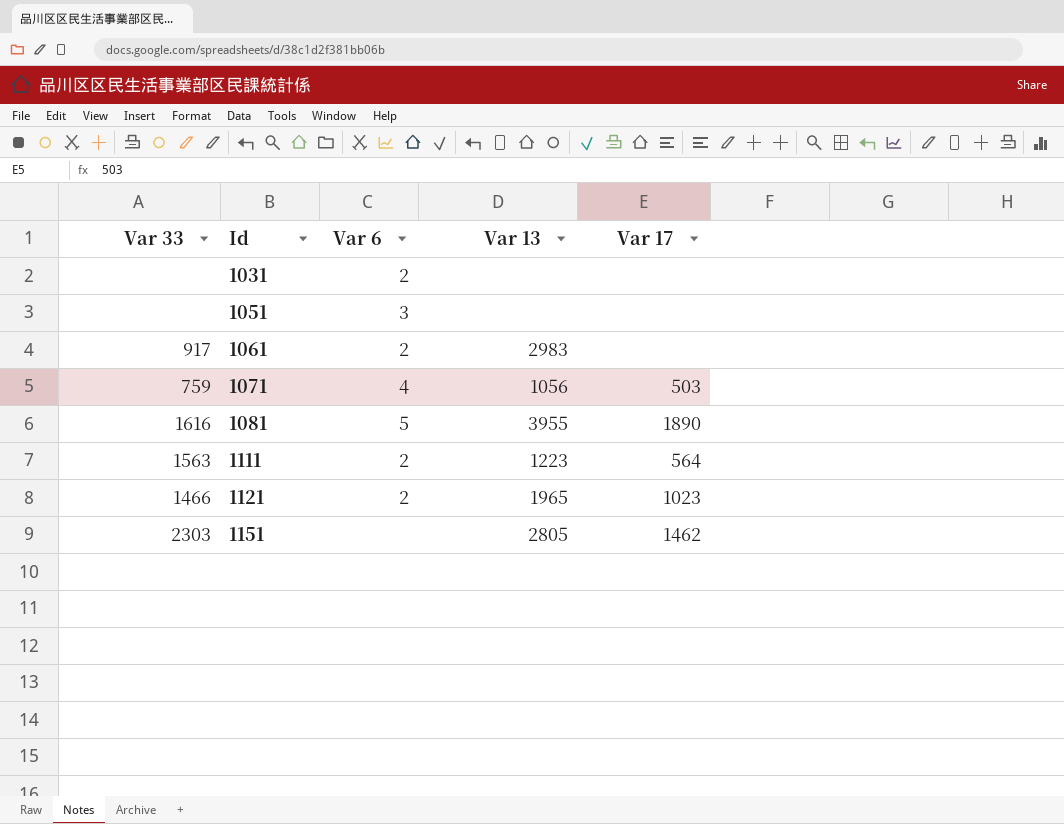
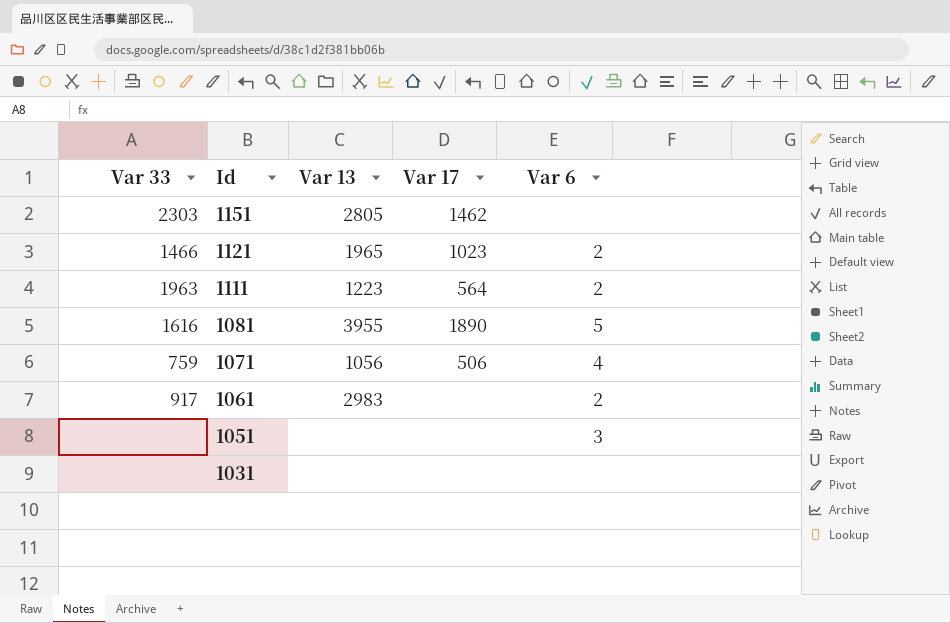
row order: Id ascending -> Id descending
column Var 6 | position: 3 -> 5
1111 | Var 33: 1563 -> 1963
1071 | Var 17: 503 -> 506
1031 | Var 6: 2 -> none

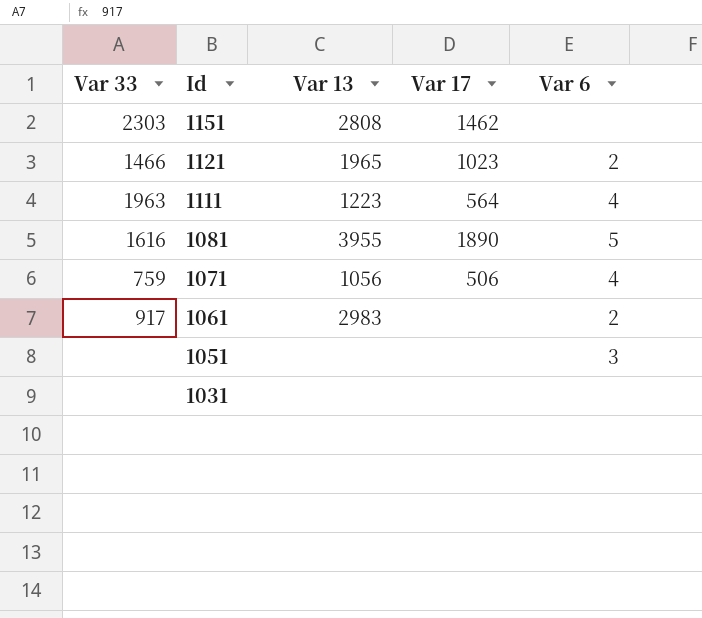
1151 | Var 13: 2805 -> 2808
1111 | Var 6: 2 -> 4

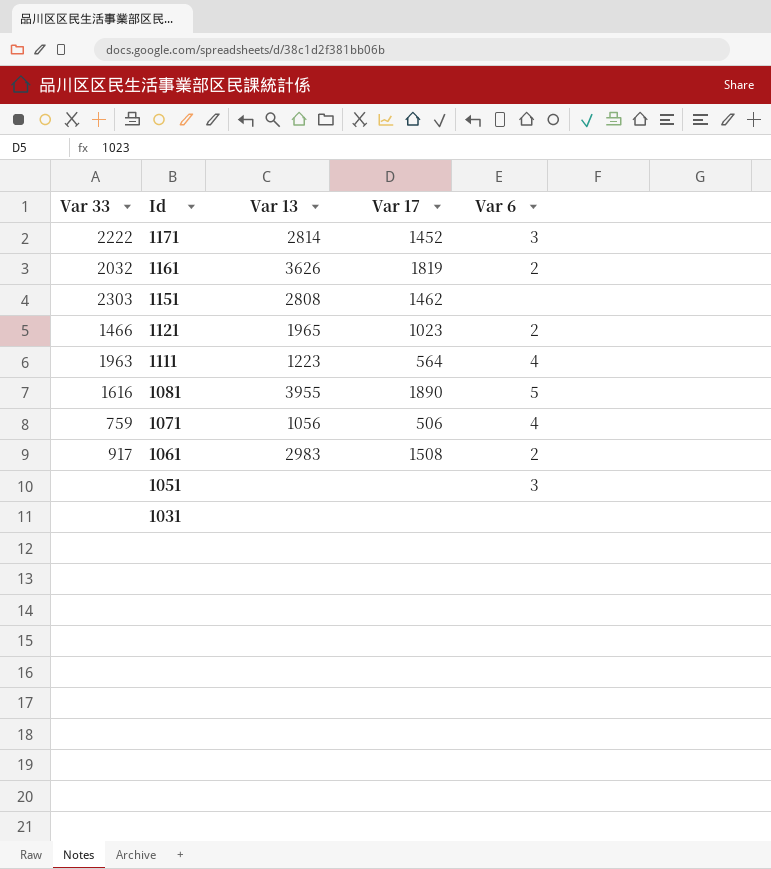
row 1171: none -> 2222 | 2814 | 1452 | 3
row 1161: none -> 2032 | 3626 | 1819 | 2
1061 | Var 17: none -> 1508

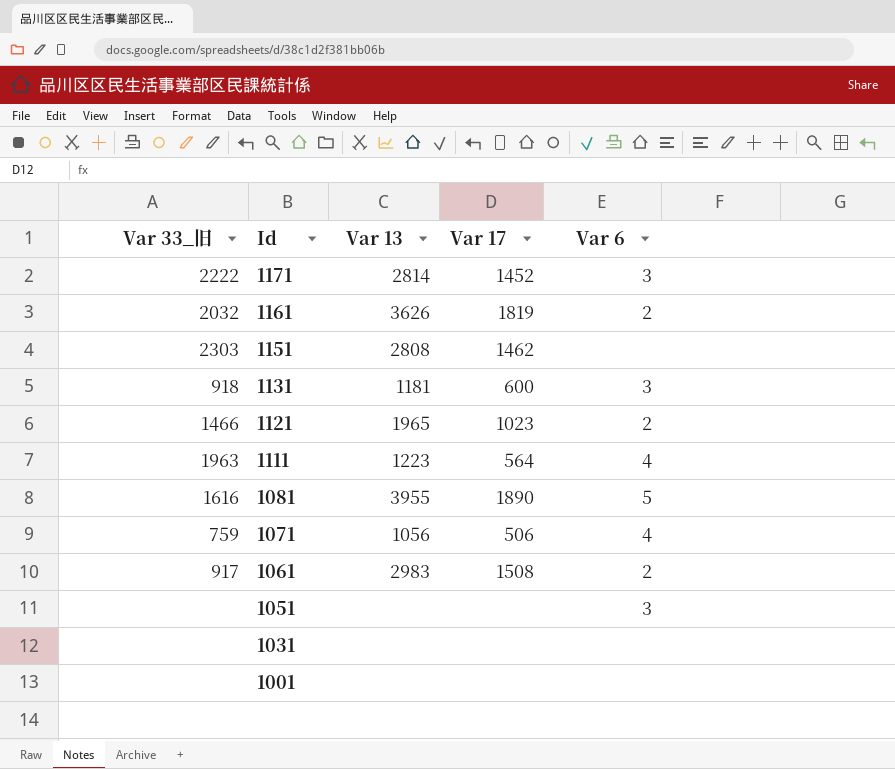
column name: Var 33 -> Var 33_旧
row 1131: none -> 918 | 1181 | 600 | 3
row 1001: none -> none | none | none | none

